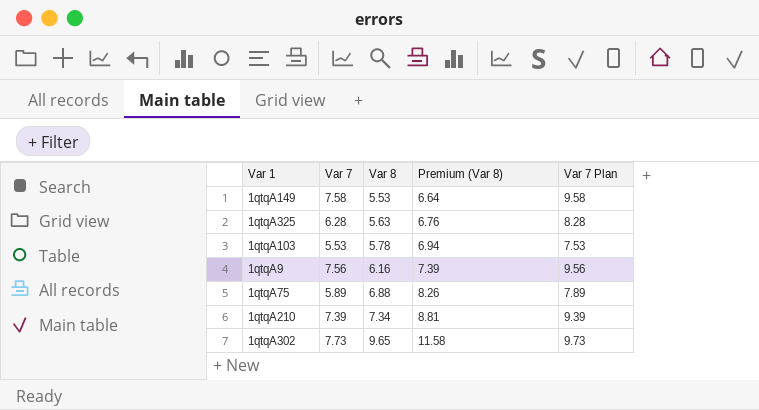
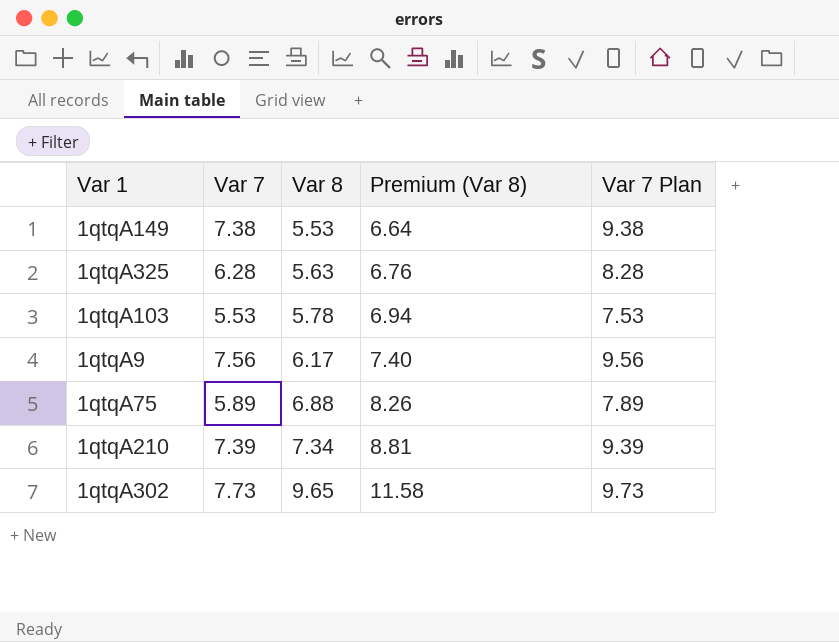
1qtqA149 | Var 7: 7.58 -> 7.38
1qtqA149 | Var 7 Plan: 9.58 -> 9.38
1qtqA9 | Var 8: 6.16 -> 6.17
1qtqA9 | Premium (Var 8): 7.39 -> 7.40

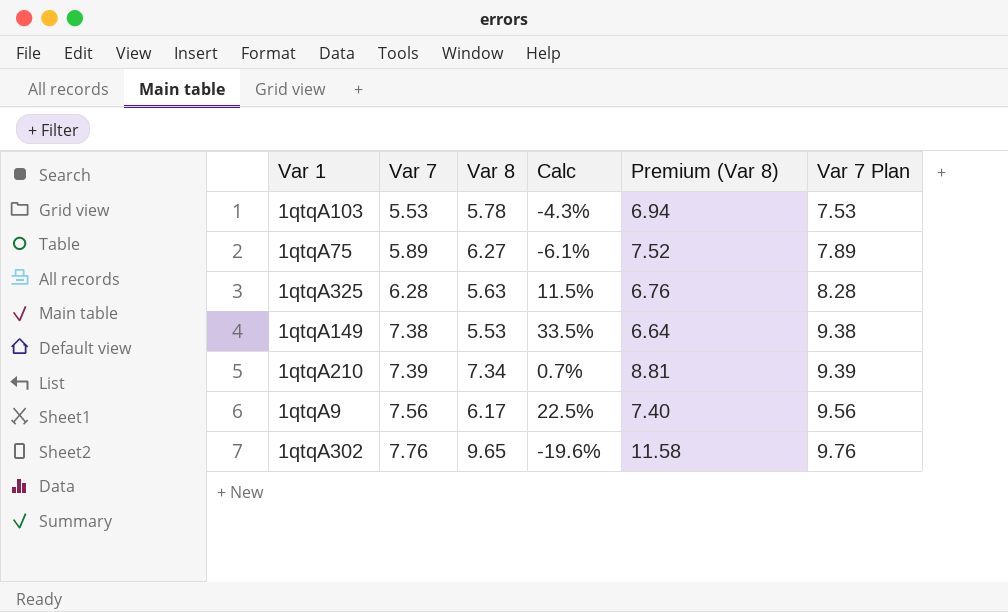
row order: Var 8 ascending -> Var 7 ascending
column Calc | formula: none -> ([Var 7] - [Var 8]) / [Var 8]
1qtqA75 | Var 8: 6.88 -> 6.27
1qtqA75 | Premium (Var 8): 8.26 -> 7.52
1qtqA302 | Var 7: 7.73 -> 7.76
1qtqA302 | Var 7 Plan: 9.73 -> 9.76

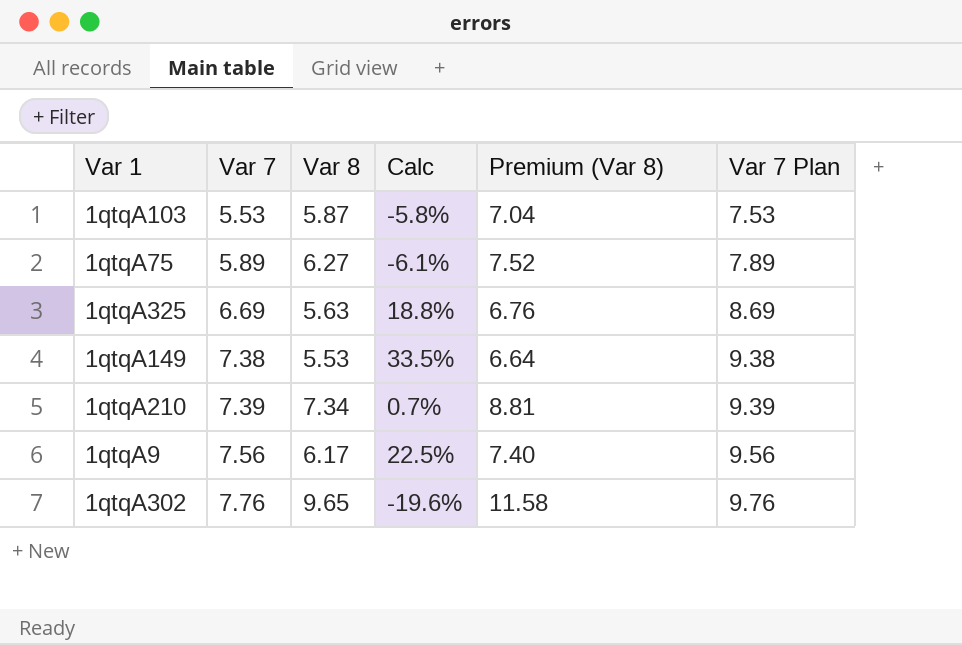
1qtqA103 | Var 8: 5.78 -> 5.87
1qtqA103 | Calc: -4.3% -> -5.8%
1qtqA103 | Premium (Var 8): 6.94 -> 7.04
1qtqA325 | Var 7: 6.28 -> 6.69
1qtqA325 | Calc: 11.5% -> 18.8%
1qtqA325 | Var 7 Plan: 8.28 -> 8.69

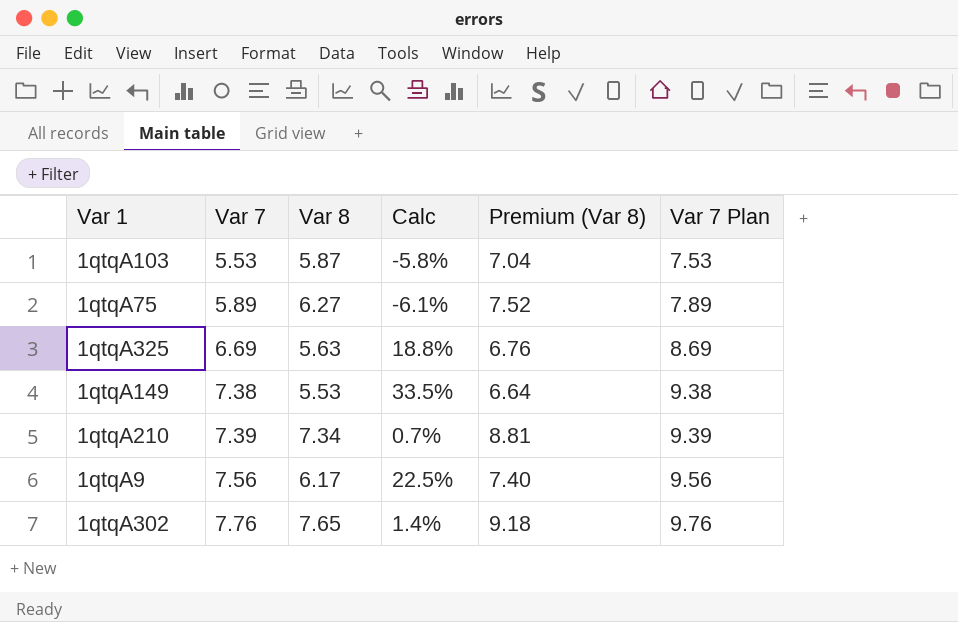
1qtqA302 | Var 8: 9.65 -> 7.65
1qtqA302 | Calc: -19.6% -> 1.4%
1qtqA302 | Premium (Var 8): 11.58 -> 9.18

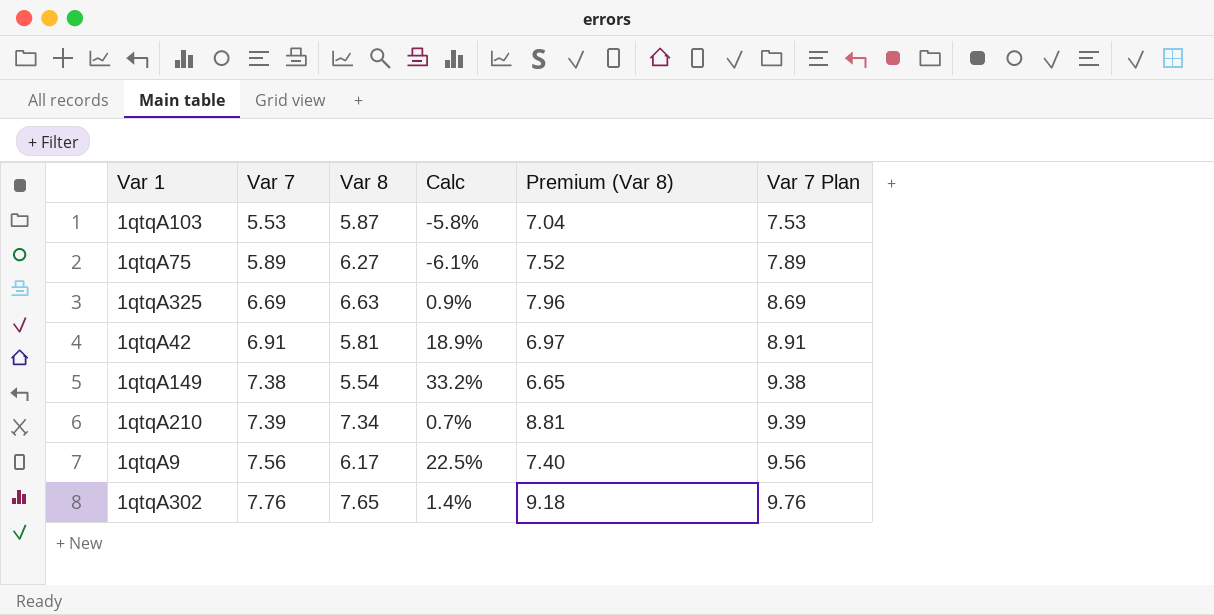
1qtqA325 | Var 8: 5.63 -> 6.63
1qtqA325 | Calc: 18.8% -> 0.9%
1qtqA325 | Premium (Var 8): 6.76 -> 7.96
row 1qtqA42: none -> 6.91 | 5.81 | 18.9% | 6.97 | 8.91
1qtqA149 | Var 8: 5.53 -> 5.54
1qtqA149 | Calc: 33.5% -> 33.2%
1qtqA149 | Premium (Var 8): 6.64 -> 6.65

